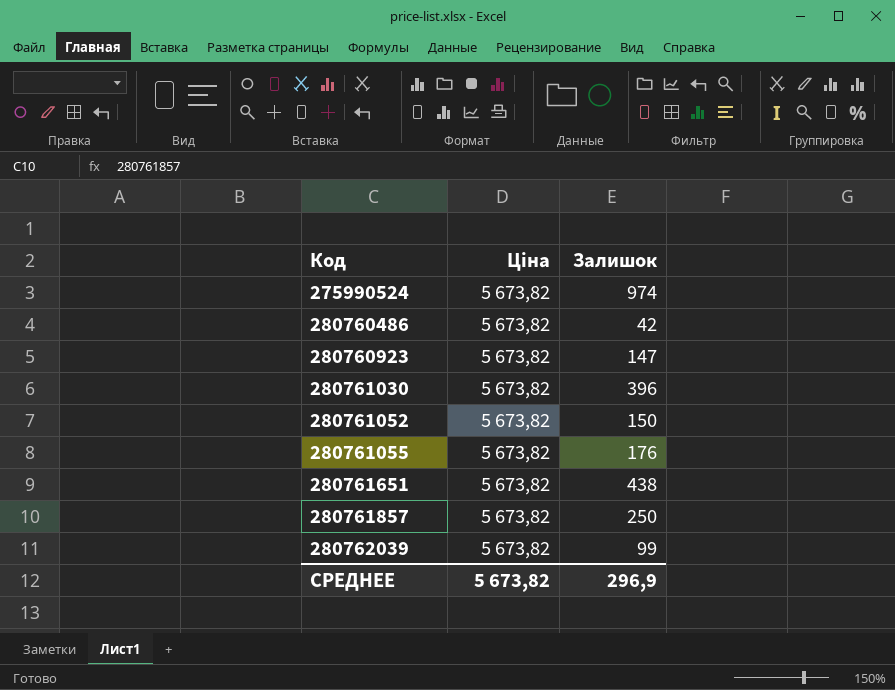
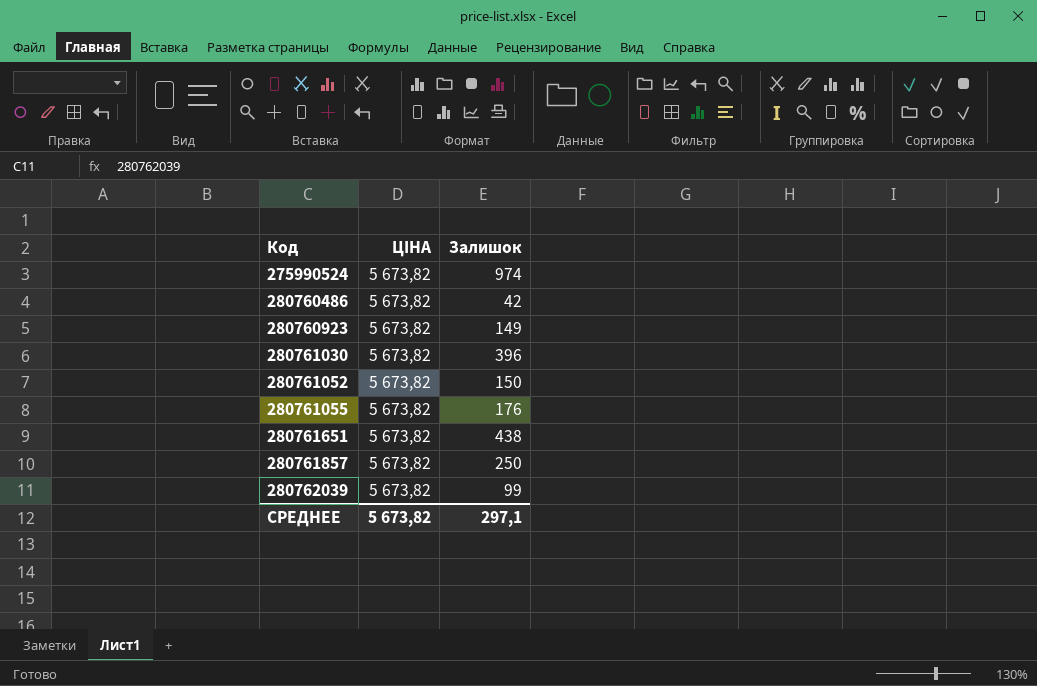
column name: Ціна -> ЦІНА
280760923 | Залишок: 147 -> 149
СРЕДНЕЕ | Залишок: 296,9 -> 297,1

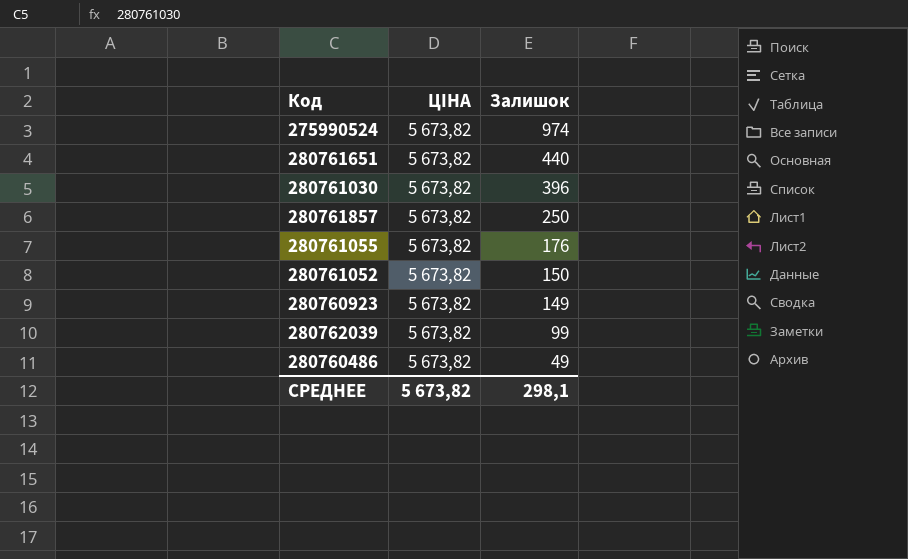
row order: Код ascending -> Залишок descending
280761651 | Залишок: 438 -> 440
280760486 | Залишок: 42 -> 49
СРЕДНЕЕ | Залишок: 297,1 -> 298,1

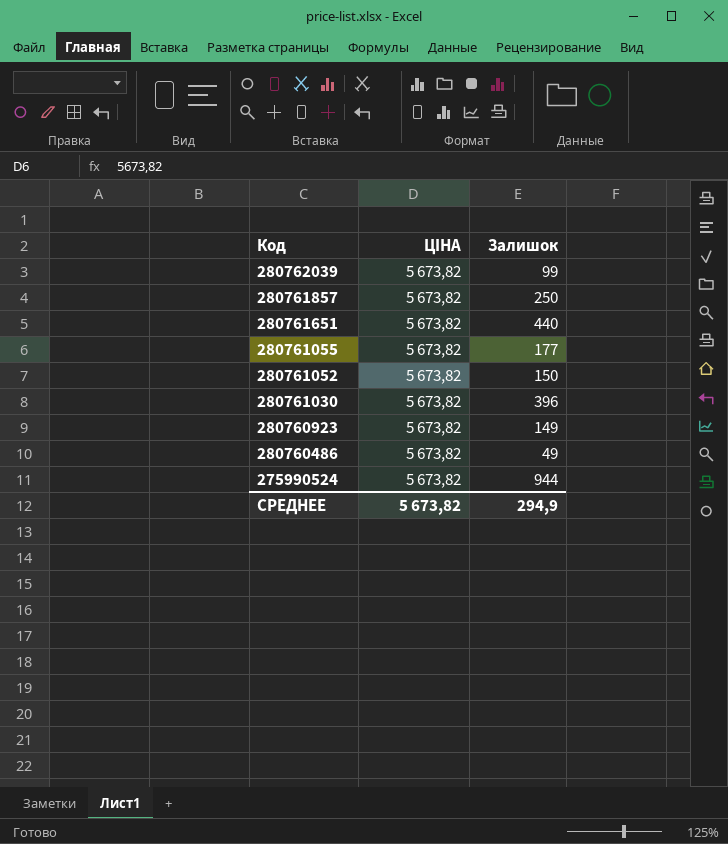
row order: Залишок descending -> Код descending
280761055 | Залишок: 176 -> 177
275990524 | Залишок: 974 -> 944
СРЕДНЕЕ | Залишок: 298,1 -> 294,9

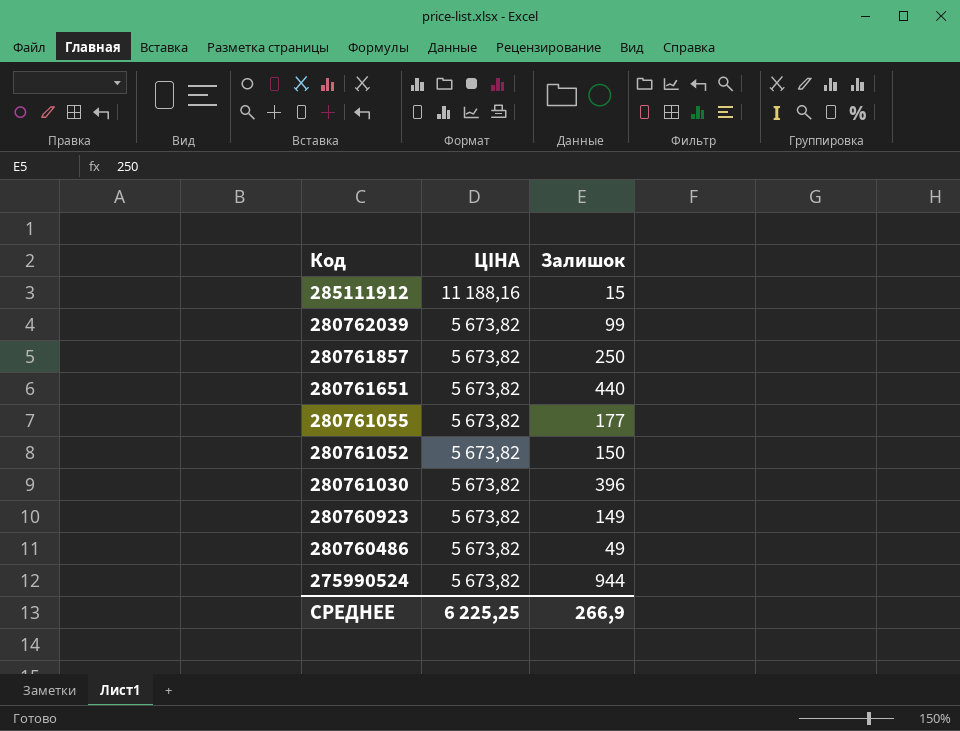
row 285111912: none -> 11 188,16 | 15
СРЕДНЕЕ | ЦІНА: 5 673,82 -> 6 225,25
СРЕДНЕЕ | Залишок: 294,9 -> 266,9

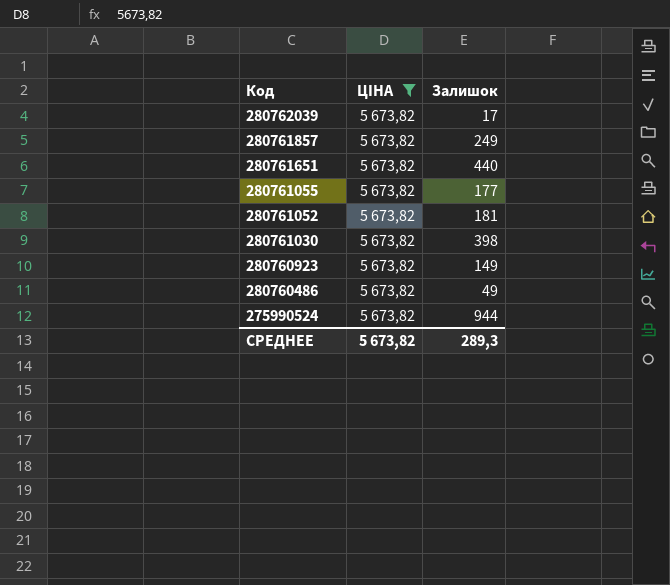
filter: none -> ЦІНА = 5 673,82
280762039 | Залишок: 99 -> 17
280761857 | Залишок: 250 -> 249
280761052 | Залишок: 150 -> 181
280761030 | Залишок: 396 -> 398
СРЕДНЕЕ | ЦІНА: 6 225,25 -> 5 673,82
СРЕДНЕЕ | Залишок: 266,9 -> 289,3

